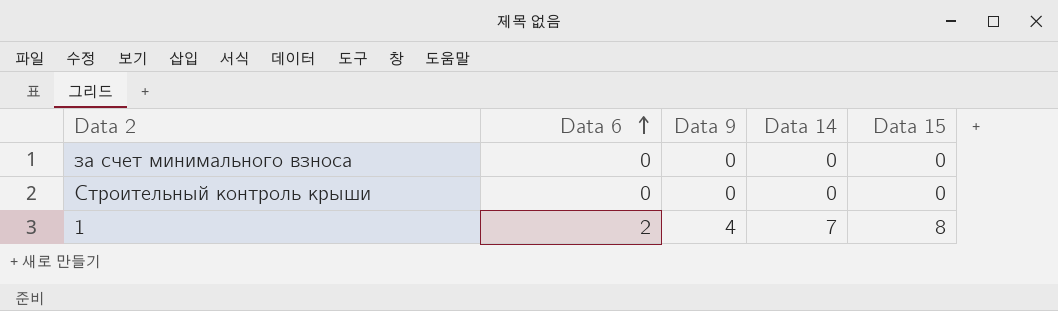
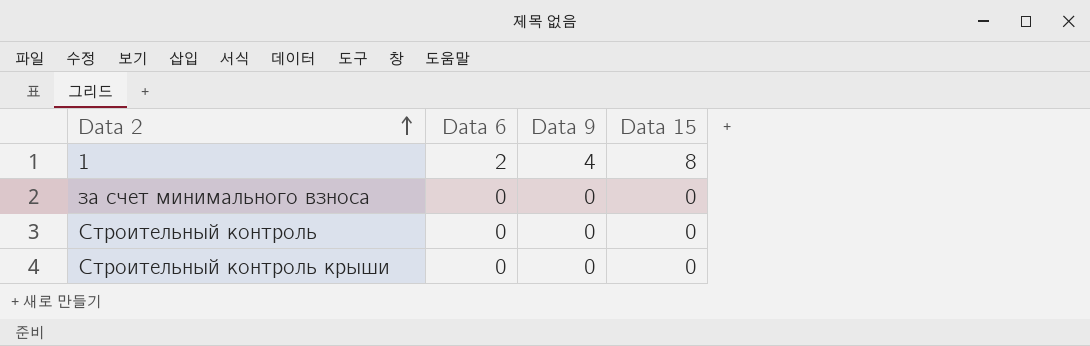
row order: Data 6 ascending -> Data 2 ascending
column Data 14 | position: 4 -> none
row Строительный контроль: none -> 0 | 0 | 0

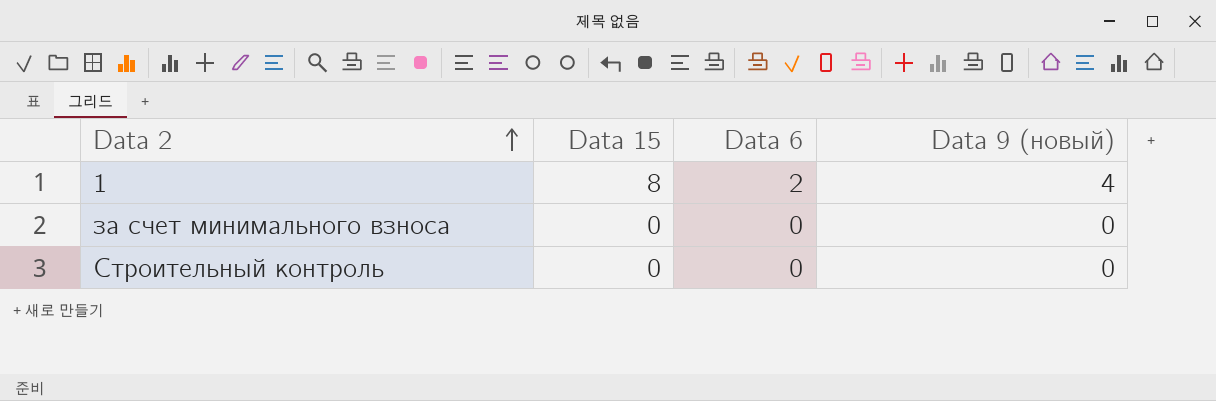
column Data 15 | position: 4 -> 2
column name: Data 9 -> Data 9 (новый)
row Строительный контроль крыши: 0 | 0 | 0 -> none

